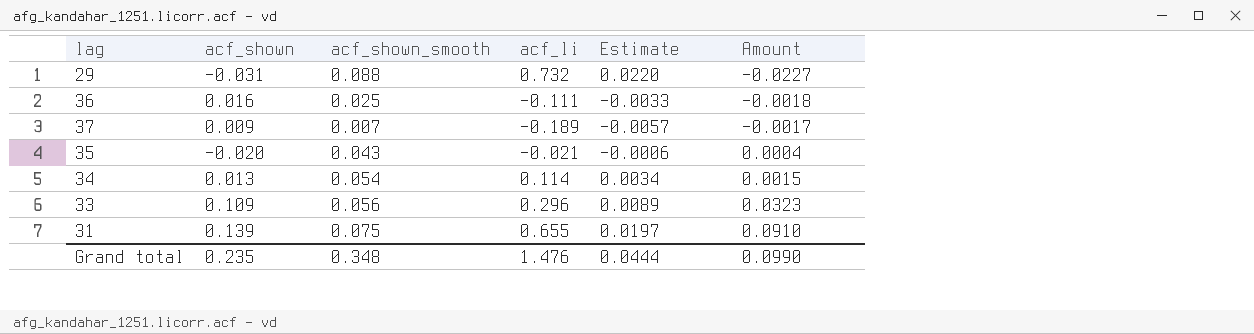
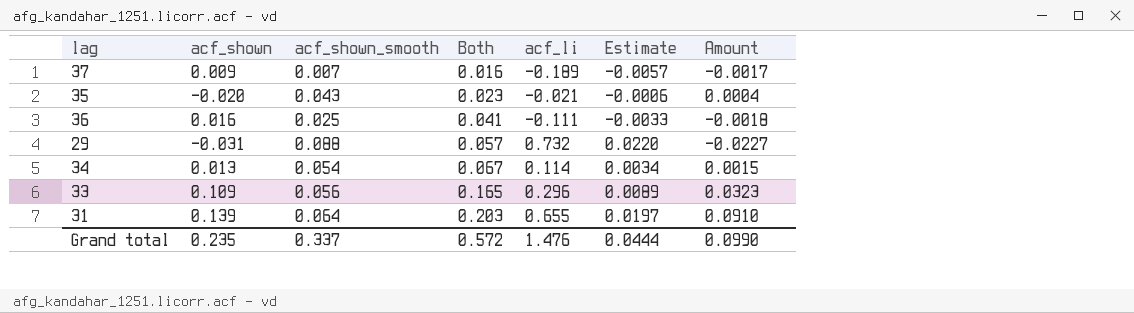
row order: Amount ascending -> Both ascending
column Both | formula: none -> [acf_shown] + [acf_shown_smooth]
31 | acf_shown_smooth: 0.075 -> 0.064
Grand total | acf_shown_smooth: 0.348 -> 0.337

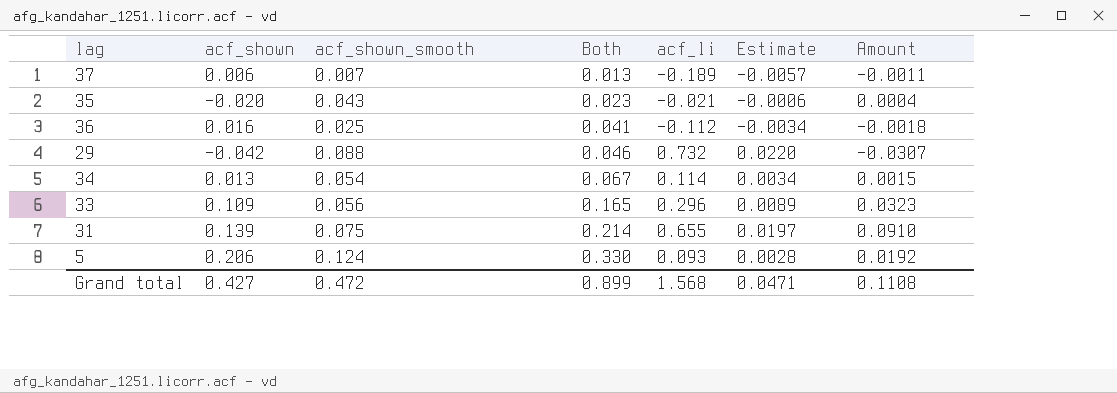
37 | acf_shown: 0.009 -> 0.006
37 | Both: 0.016 -> 0.013
37 | Amount: -0.0017 -> -0.0011
36 | acf_li: -0.111 -> -0.112
36 | Estimate: -0.0033 -> -0.0034
29 | acf_shown: -0.031 -> -0.042
29 | Both: 0.057 -> 0.046
29 | Amount: -0.0227 -> -0.0307
31 | acf_shown_smooth: 0.064 -> 0.075
31 | Both: 0.203 -> 0.214
row 5: none -> 0.206 | 0.124 | 0.330 | 0.093 | 0.0028 | 0.0192
Grand total | acf_shown: 0.235 -> 0.427
Grand total | acf_shown_smooth: 0.337 -> 0.472
Grand total | Both: 0.572 -> 0.899
Grand total | acf_li: 1.476 -> 1.568
Grand total | Estimate: 0.0444 -> 0.0471
Grand total | Amount: 0.0990 -> 0.1108

